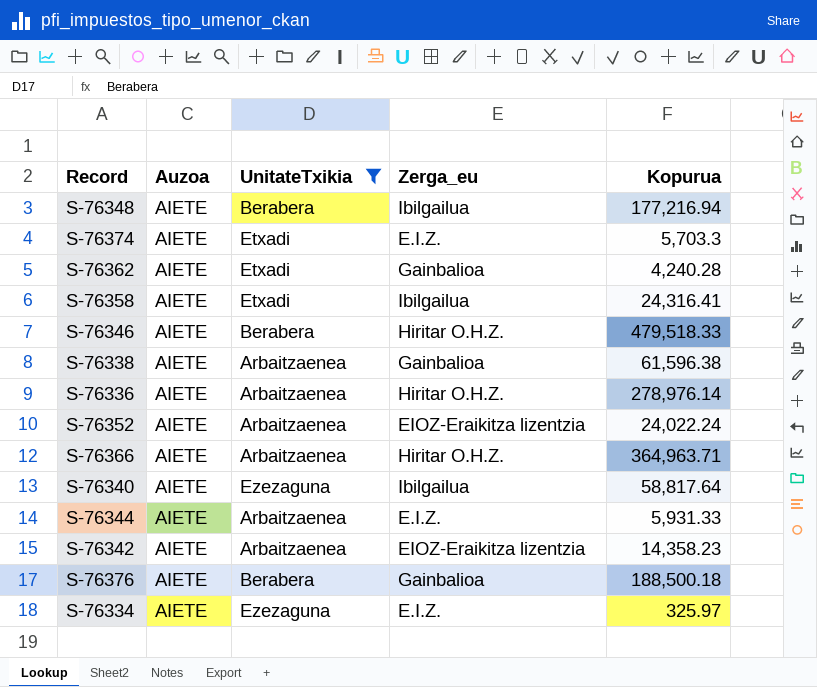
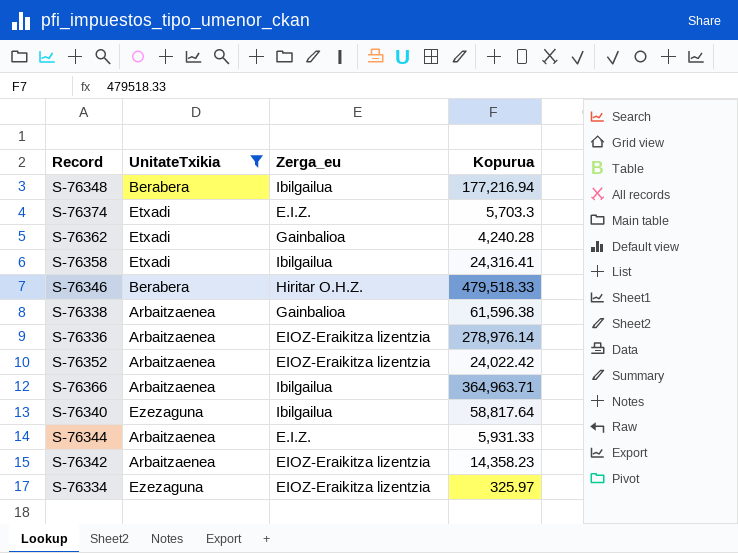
column Auzoa | position: 2 -> none
row S-76376: AIETE | Berabera | Gainbalioa | 188,500.18 -> none
S-76336 | Zerga_eu: Hiritar O.H.Z. -> EIOZ-Eraikitza lizentzia
S-76352 | Kopurua: 24,022.24 -> 24,022.42
S-76366 | Zerga_eu: Hiritar O.H.Z. -> Ibilgailua
S-76334 | Zerga_eu: E.I.Z. -> EIOZ-Eraikitza lizentzia

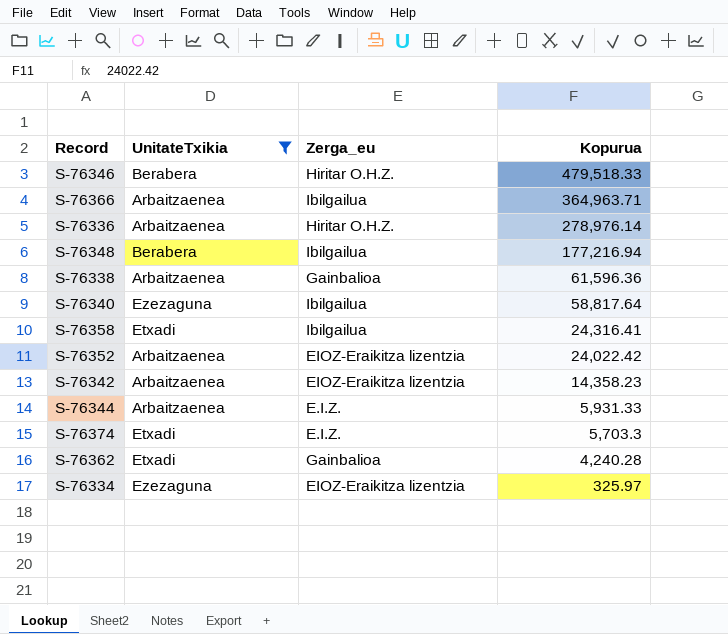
row order: none -> Kopurua descending
S-76336 | Zerga_eu: EIOZ-Eraikitza lizentzia -> Hiritar O.H.Z.
S-76338 | Kopurua: 61,596.38 -> 61,596.36

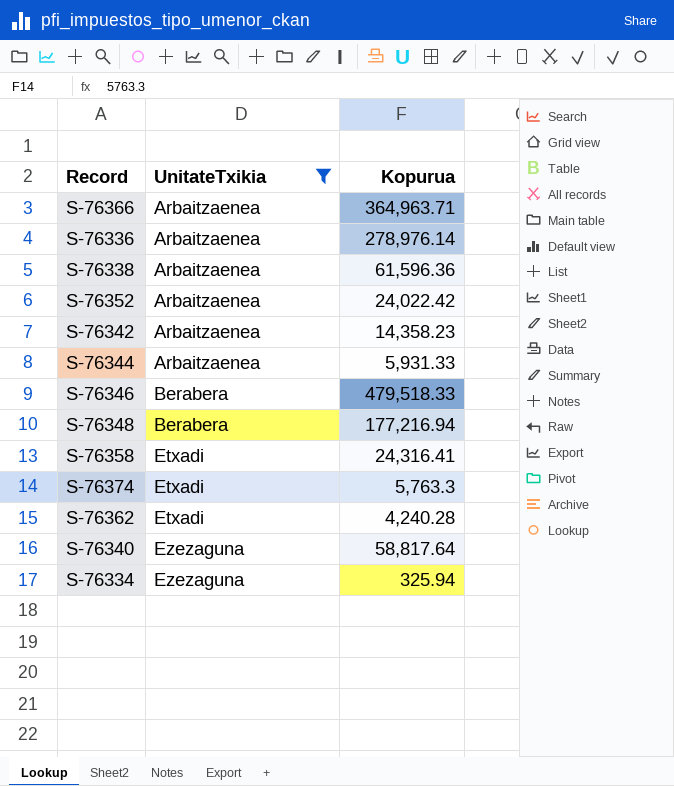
row order: Kopurua descending -> UnitateTxikia ascending
column Zerga_eu | position: 3 -> none
S-76374 | Kopurua: 5,703.3 -> 5,763.3
S-76334 | Kopurua: 325.97 -> 325.94

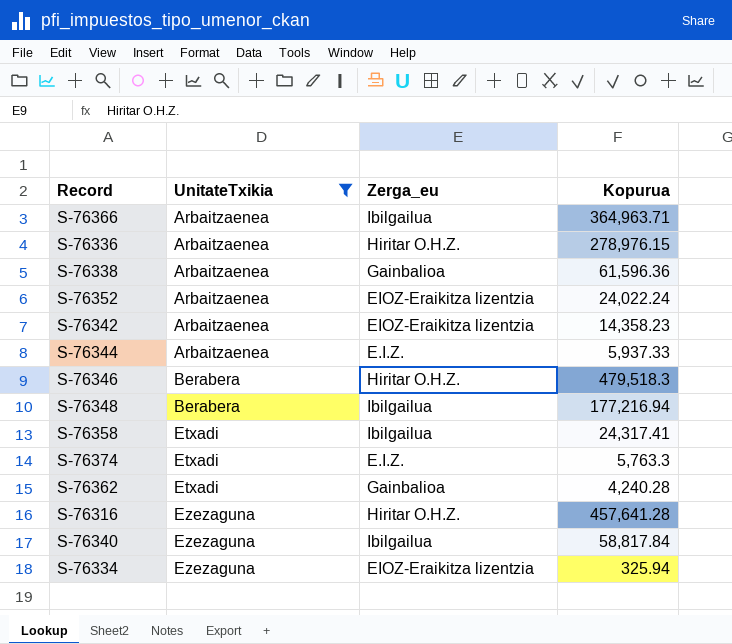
column Zerga_eu | position: none -> 3
S-76336 | Kopurua: 278,976.14 -> 278,976.15
S-76352 | Kopurua: 24,022.42 -> 24,022.24
S-76344 | Kopurua: 5,931.33 -> 5,937.33
S-76346 | Kopurua: 479,518.33 -> 479,518.3
S-76358 | Kopurua: 24,316.41 -> 24,317.41
row S-76316: none -> Ezezaguna | Hiritar O.H.Z. | 457,641.28
S-76340 | Kopurua: 58,817.64 -> 58,817.84

